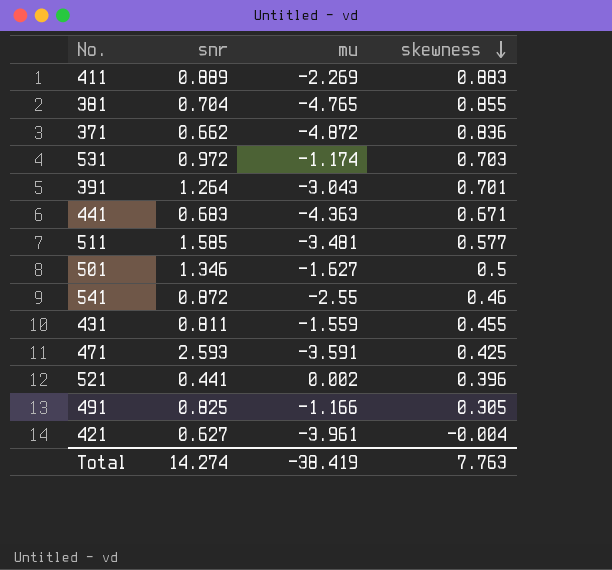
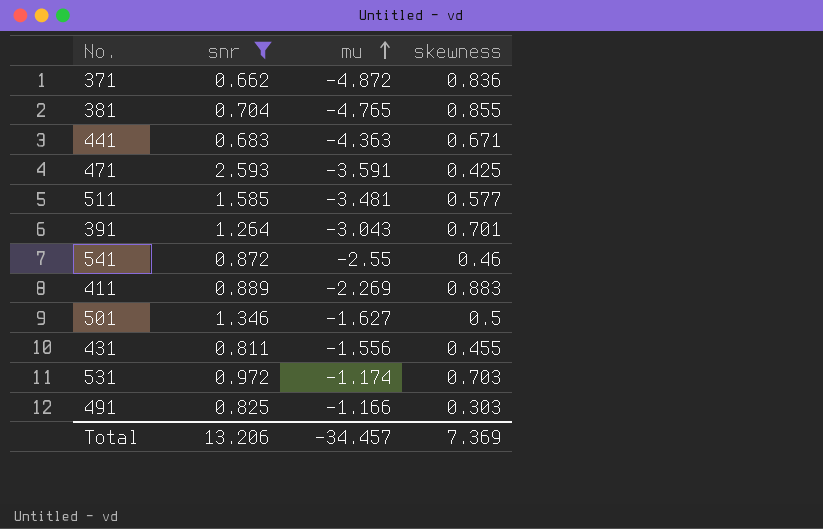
filter: none -> snr >= 0.662
row order: skewness descending -> mu ascending
431 | mu: -1.559 -> -1.556
491 | skewness: 0.305 -> 0.303
Total | snr: 14.274 -> 13.206
Total | mu: -38.419 -> -34.457
Total | skewness: 7.763 -> 7.369

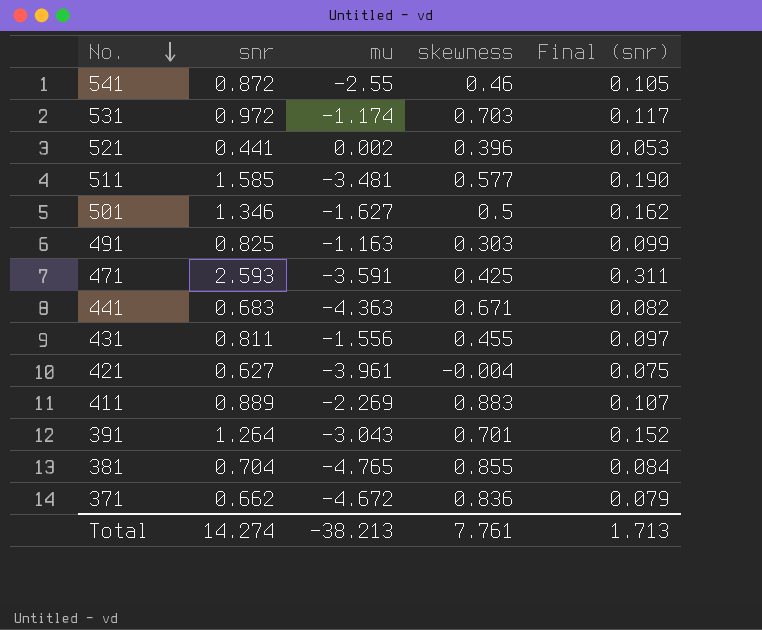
filter: snr >= 0.662 -> none
row order: mu ascending -> No. descending
column Final (snr) | formula: none -> [snr] * 0.12
491 | mu: -1.166 -> -1.163
371 | mu: -4.872 -> -4.672
Total | snr: 13.206 -> 14.274
Total | mu: -34.457 -> -38.213
Total | skewness: 7.369 -> 7.761

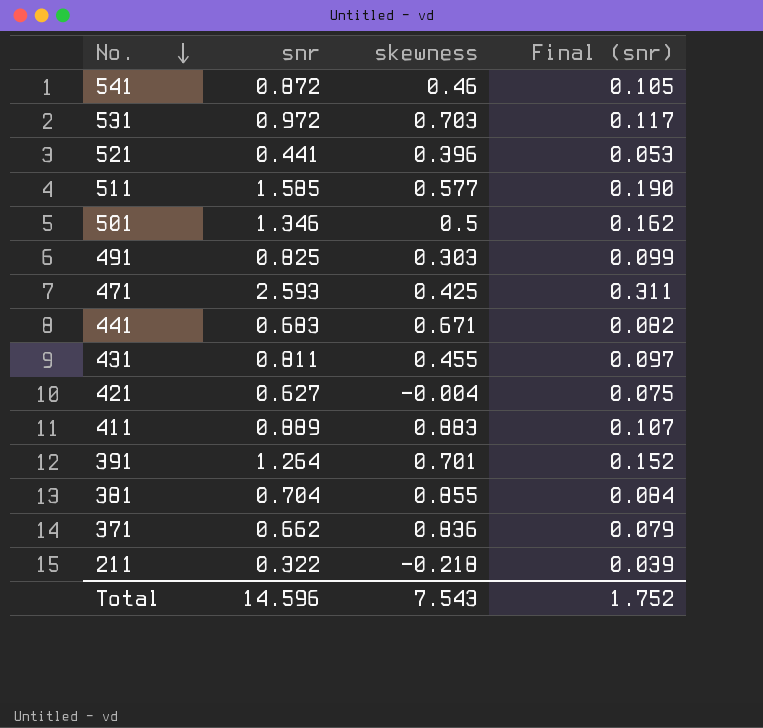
column mu | position: 3 -> none
row 211: none -> 0.322 | -0.218 | 0.039
Total | snr: 14.274 -> 14.596
Total | skewness: 7.761 -> 7.543
Total | Final (snr): 1.713 -> 1.752

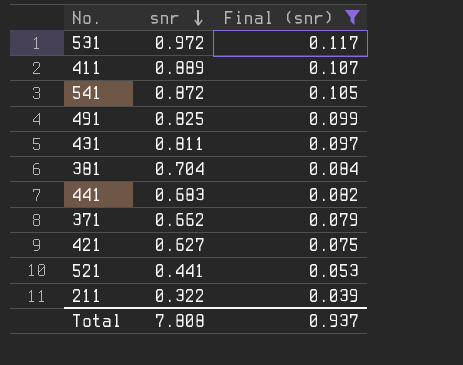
filter: none -> Final (snr) <= 0.117
row order: No. descending -> snr descending
column skewness | position: 3 -> none
Total | snr: 14.596 -> 7.808
Total | Final (snr): 1.752 -> 0.937

